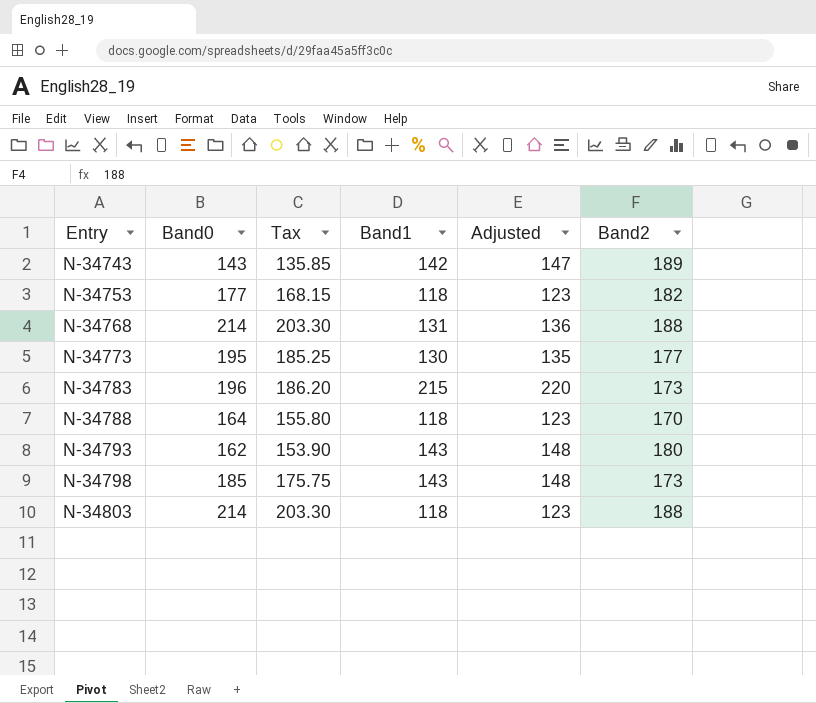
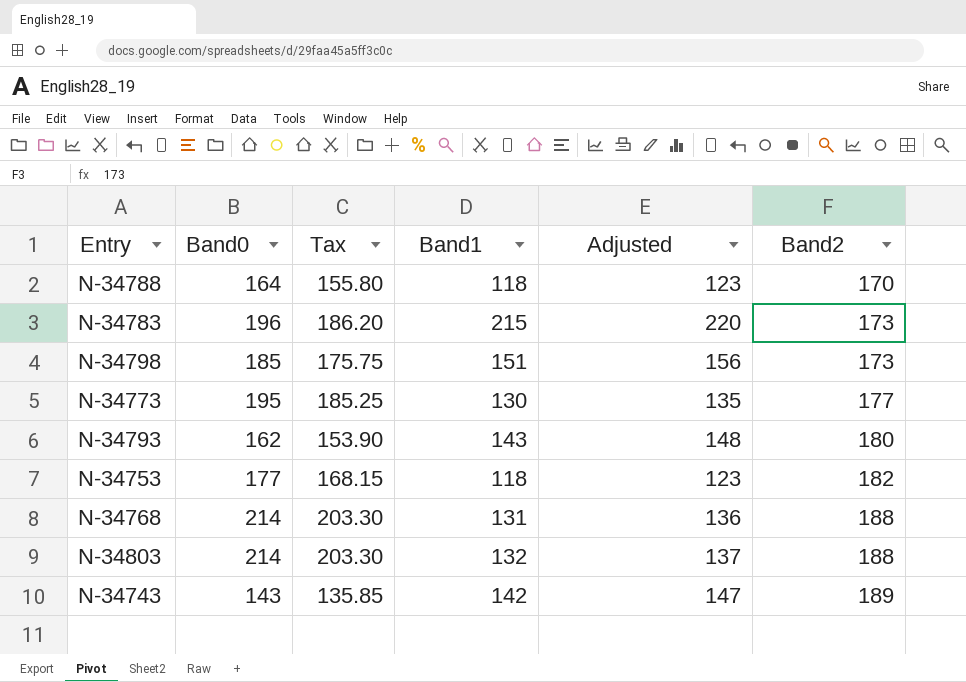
row order: Entry ascending -> Band2 ascending
N-34798 | Band1: 143 -> 151
N-34798 | Adjusted: 148 -> 156
N-34803 | Band1: 118 -> 132
N-34803 | Adjusted: 123 -> 137

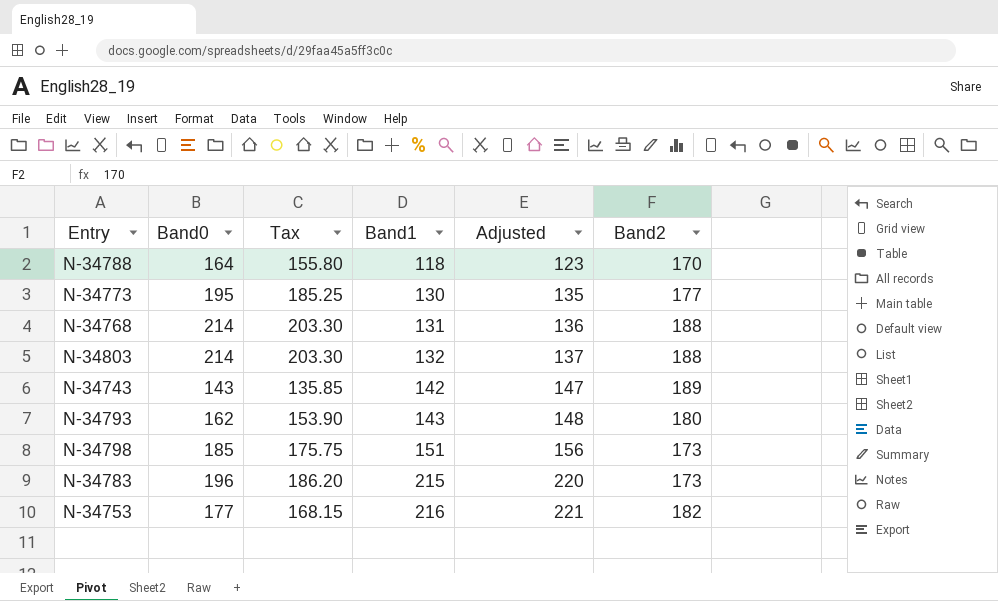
row order: Band2 ascending -> Band1 ascending
N-34753 | Band1: 118 -> 216
N-34753 | Adjusted: 123 -> 221

